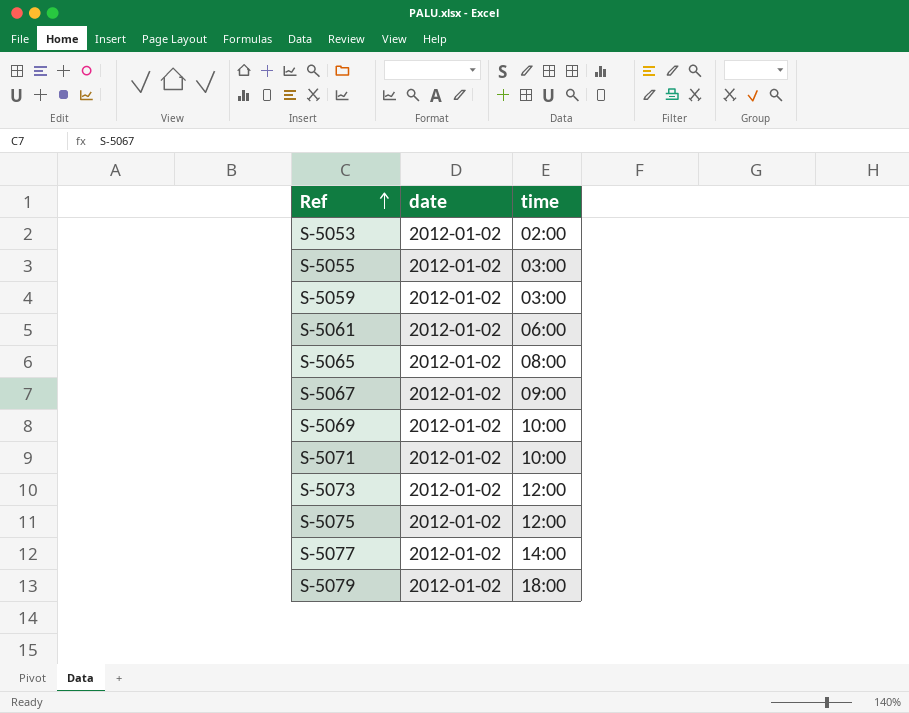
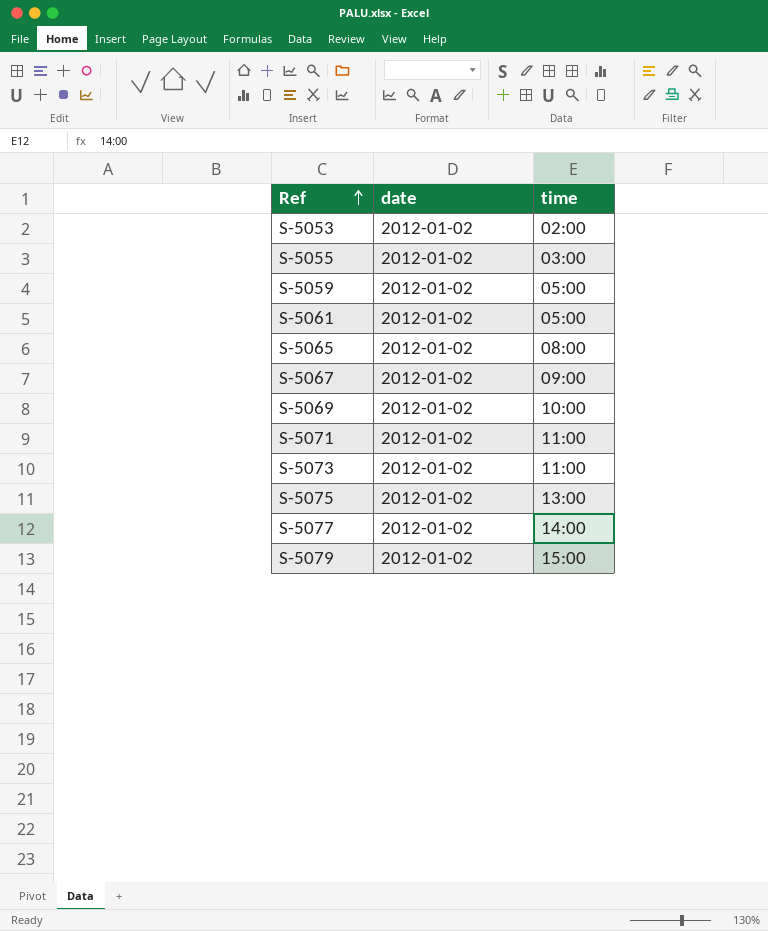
S-5059 | time: 03:00 -> 05:00
S-5061 | time: 06:00 -> 05:00
S-5071 | time: 10:00 -> 11:00
S-5073 | time: 12:00 -> 11:00
S-5075 | time: 12:00 -> 13:00
S-5079 | time: 18:00 -> 15:00

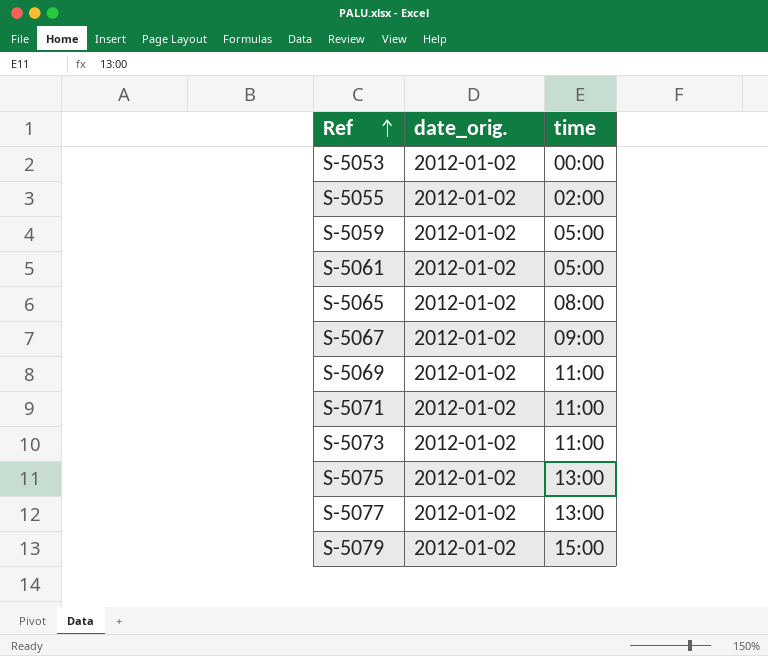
column name: date -> date_orig.
S-5053 | time: 02:00 -> 00:00
S-5055 | time: 03:00 -> 02:00
S-5069 | time: 10:00 -> 11:00
S-5077 | time: 14:00 -> 13:00

